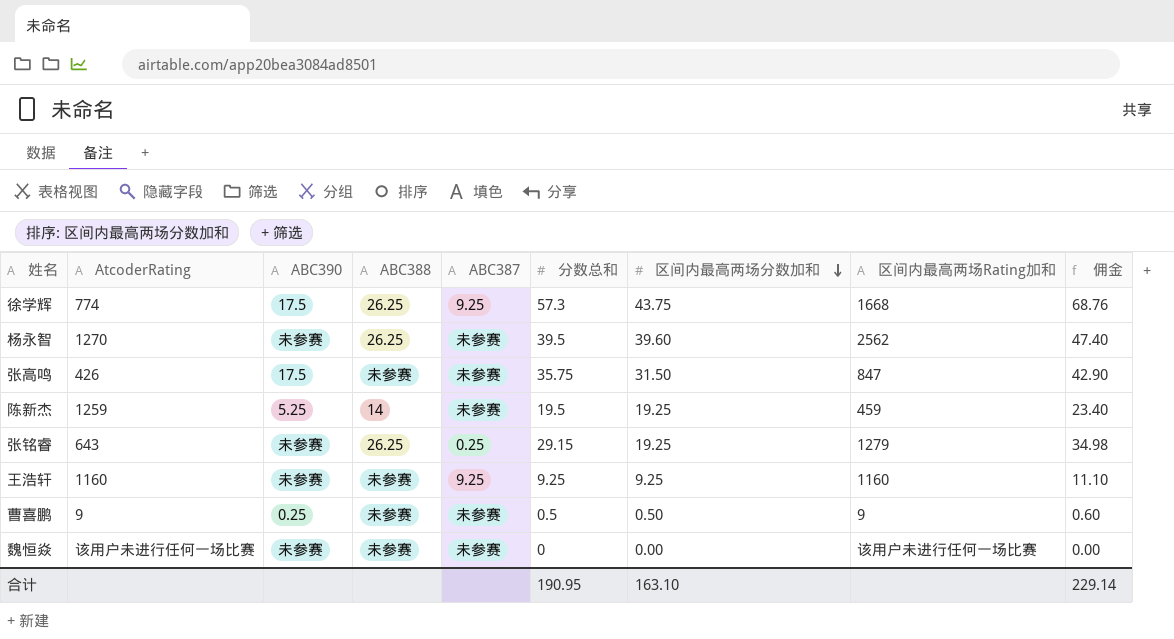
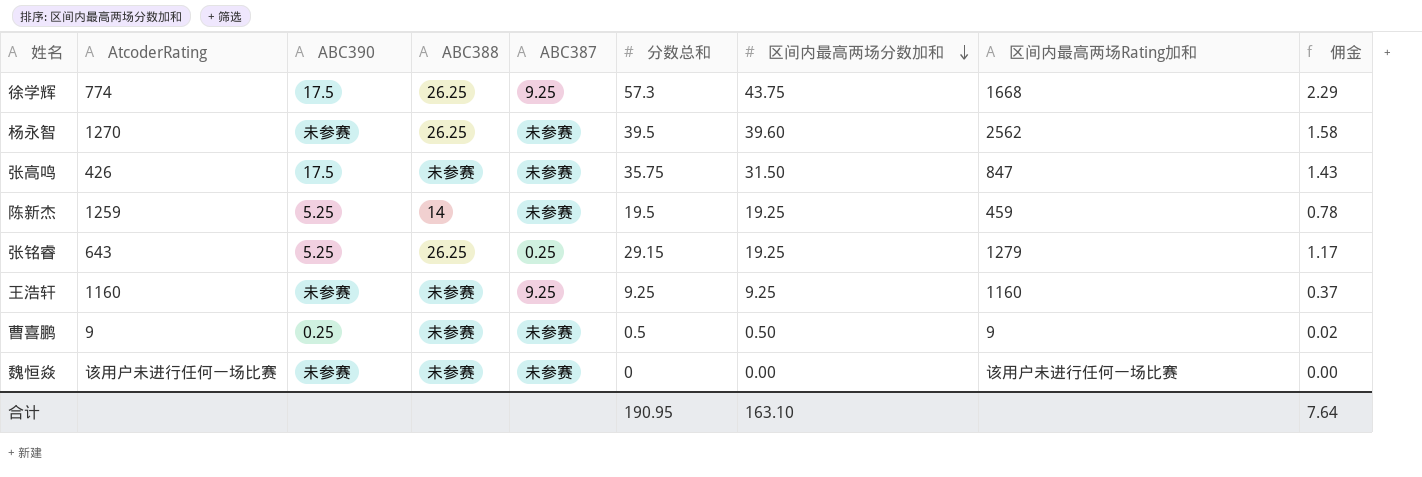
column 佣金 | formula: [分数总和] * 1.2 -> [分数总和] * 0.04
张铭睿 | ABC390: 未参赛 -> 5.25
合计 | 佣金: 229.14 -> 7.64

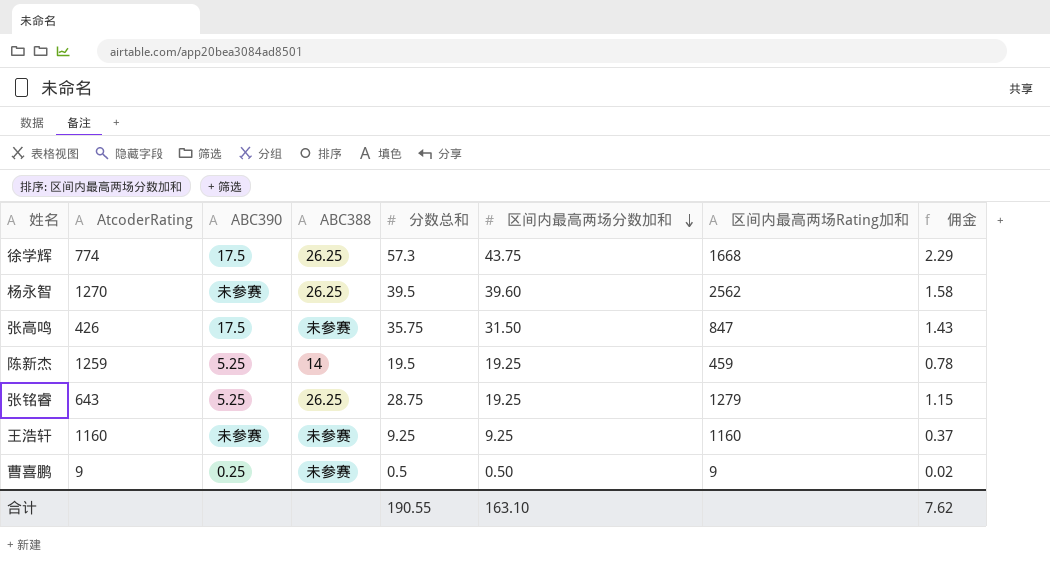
column ABC387 | position: 5 -> none
row 魏恒焱: 该用户未进行任何一场比赛 | 未参赛 | 未参赛 | 未参赛 | 0 | 0.00 | 该用户未进行任何一场比赛 | 0.00 -> none
张铭睿 | 分数总和: 29.15 -> 28.75
张铭睿 | 佣金: 1.17 -> 1.15
合计 | 分数总和: 190.95 -> 190.55
合计 | 佣金: 7.64 -> 7.62

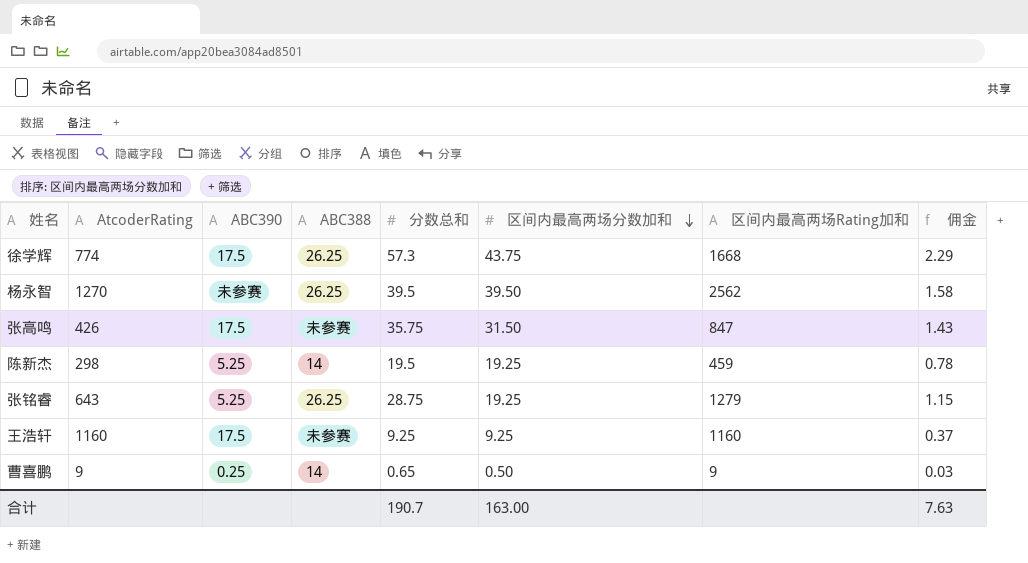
杨永智 | 区间内最高两场分数加和: 39.60 -> 39.50
陈新杰 | AtcoderRating: 1259 -> 298
王浩轩 | ABC390: 未参赛 -> 17.5
曹喜鹏 | ABC388: 未参赛 -> 14
曹喜鹏 | 分数总和: 0.5 -> 0.65
曹喜鹏 | 佣金: 0.02 -> 0.03
合计 | 分数总和: 190.55 -> 190.7
合计 | 区间内最高两场分数加和: 163.10 -> 163.00
合计 | 佣金: 7.62 -> 7.63

